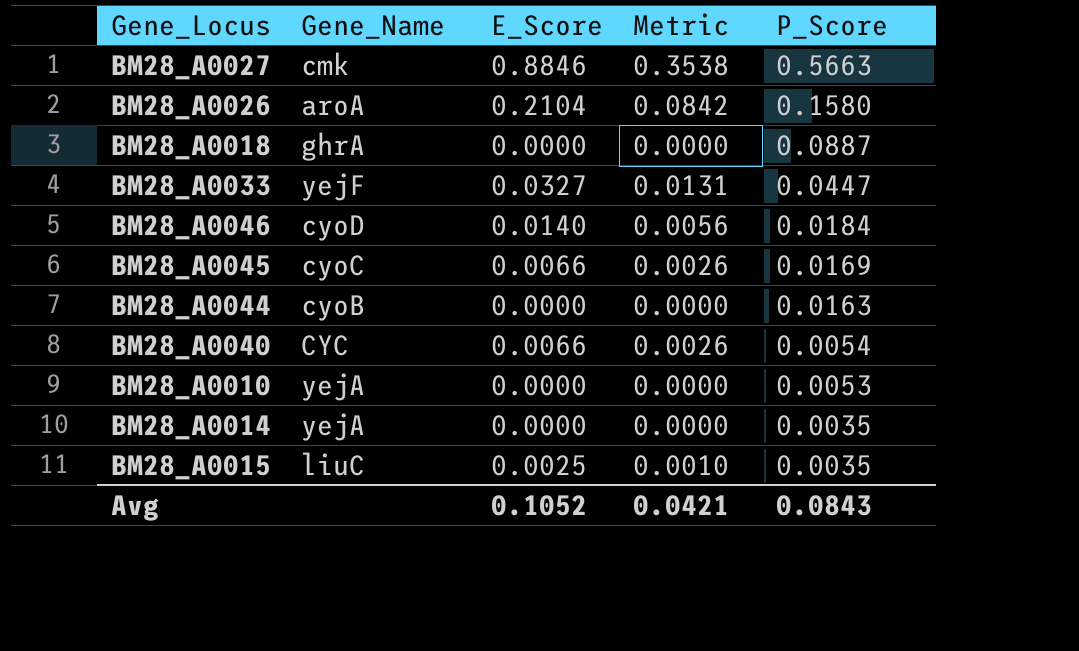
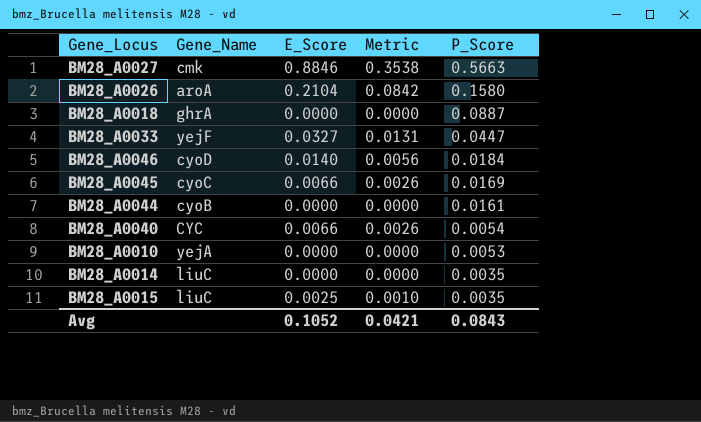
BM28_A0044 | P_Score: 0.0163 -> 0.0161
BM28_A0014 | Gene_Name: yejA -> liuC

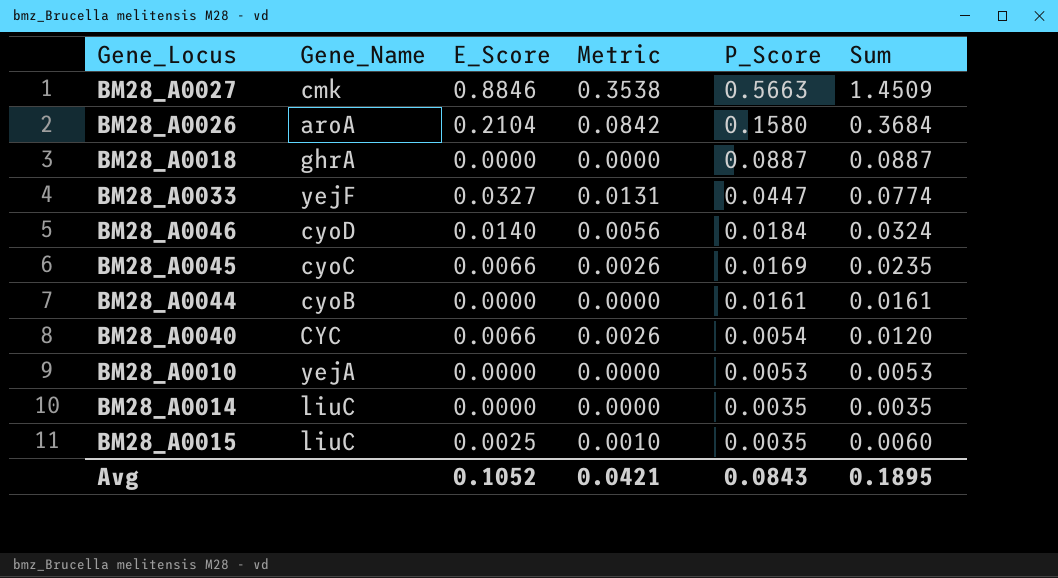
column Sum | formula: none -> [E_Score] + [P_Score]

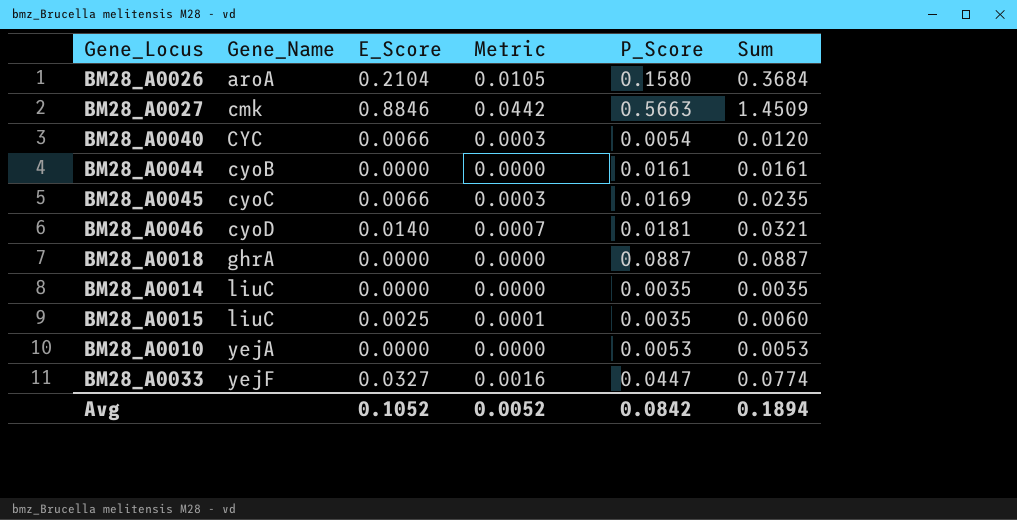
row order: P_Score descending -> Gene_Name ascending
column Metric | formula: [E_Score] * 0.4 -> [E_Score] * 0.05
BM28_A0046 | P_Score: 0.0184 -> 0.0181
BM28_A0046 | Sum: 0.0324 -> 0.0321
Avg | Metric: 0.0421 -> 0.0052
Avg | P_Score: 0.0843 -> 0.0842
Avg | Sum: 0.1895 -> 0.1894

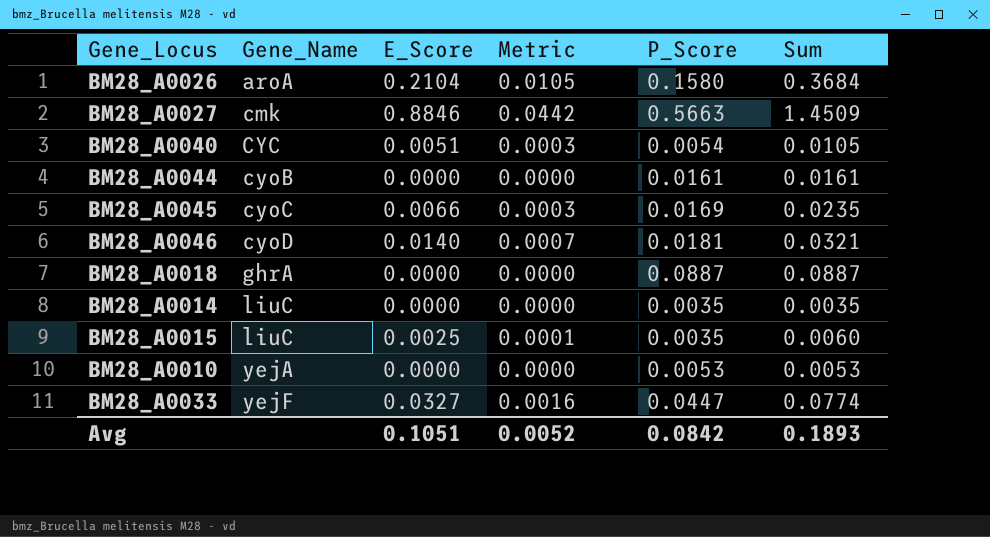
BM28_A0040 | E_Score: 0.0066 -> 0.0051
BM28_A0040 | Sum: 0.0120 -> 0.0105
Avg | E_Score: 0.1052 -> 0.1051
Avg | Sum: 0.1894 -> 0.1893

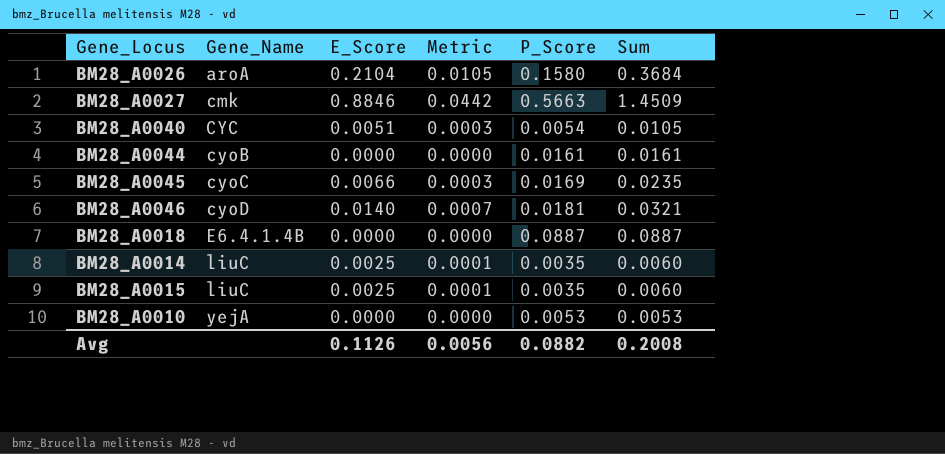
row BM28_A0033: yejF | 0.0327 | 0.0016 | 0.0447 | 0.0774 -> none
BM28_A0018 | Gene_Name: ghrA -> E6.4.1.4B
BM28_A0014 | E_Score: 0.0000 -> 0.0025
BM28_A0014 | Metric: 0.0000 -> 0.0001
BM28_A0014 | Sum: 0.0035 -> 0.0060
Avg | E_Score: 0.1051 -> 0.1126
Avg | Metric: 0.0052 -> 0.0056
Avg | P_Score: 0.0842 -> 0.0882
Avg | Sum: 0.1893 -> 0.2008

